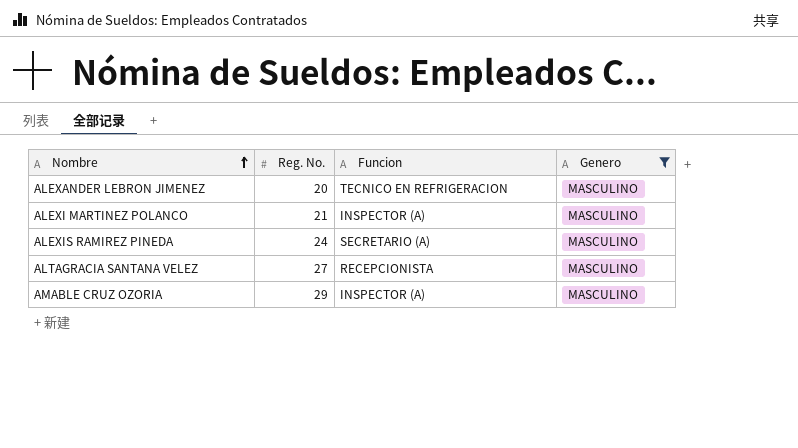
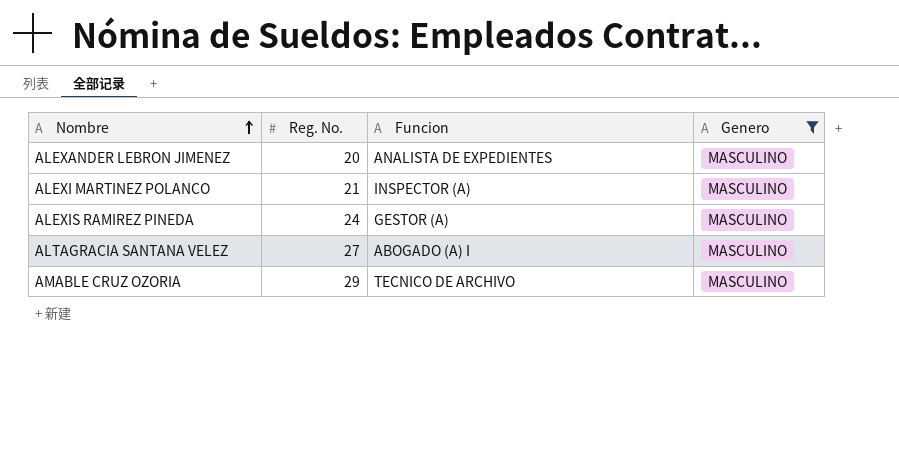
ALEXANDER LEBRON JIMENEZ | Funcion: TECNICO EN REFRIGERACION -> ANALISTA DE EXPEDIENTES
ALEXIS RAMIREZ PINEDA | Funcion: SECRETARIO (A) -> GESTOR (A)
ALTAGRACIA SANTANA VELEZ | Funcion: RECEPCIONISTA -> ABOGADO (A) I
AMABLE CRUZ OZORIA | Funcion: INSPECTOR (A) -> TECNICO DE ARCHIVO

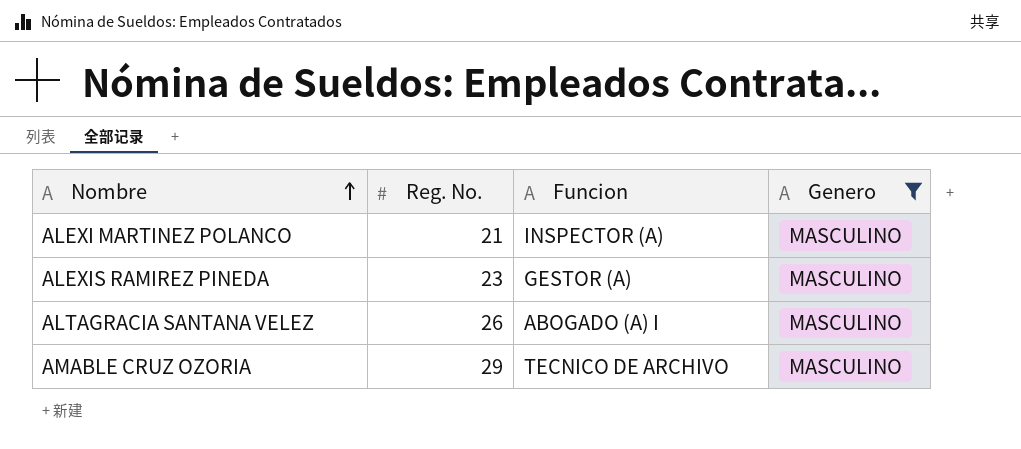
row ALEXANDER LEBRON JIMENEZ: 20 | ANALISTA DE EXPEDIENTES | MASCULINO -> none
ALEXIS RAMIREZ PINEDA | Reg. No.: 24 -> 23
ALTAGRACIA SANTANA VELEZ | Reg. No.: 27 -> 26

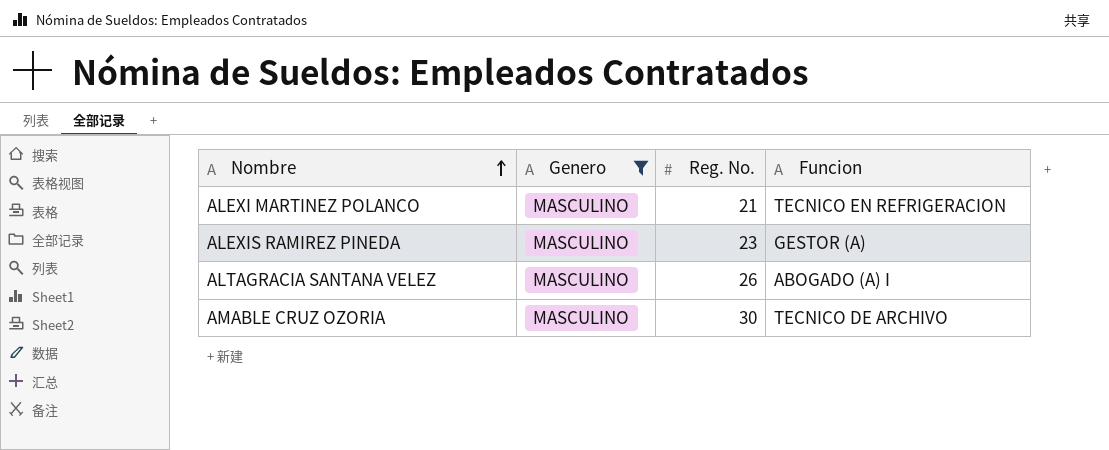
column Genero | position: 4 -> 2
ALEXI MARTINEZ POLANCO | Funcion: INSPECTOR (A) -> TECNICO EN REFRIGERACION
AMABLE CRUZ OZORIA | Reg. No.: 29 -> 30

